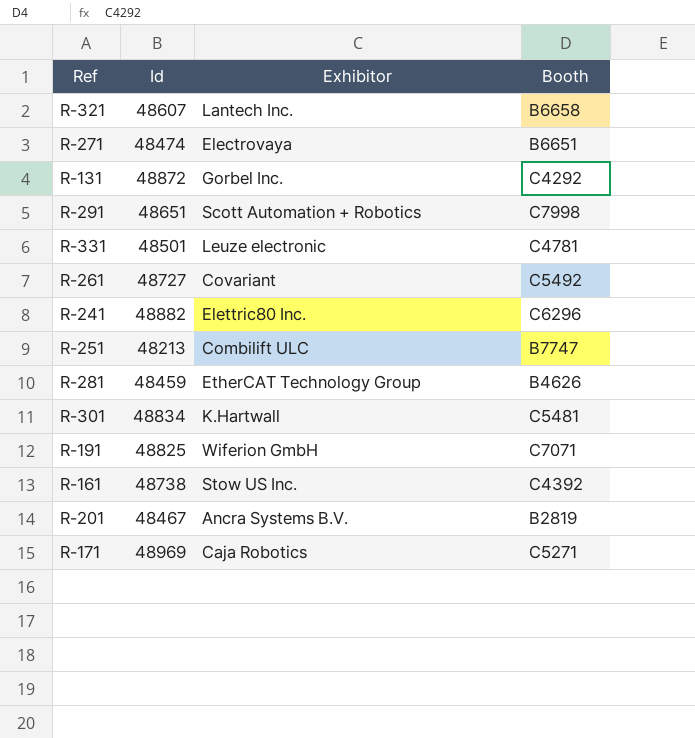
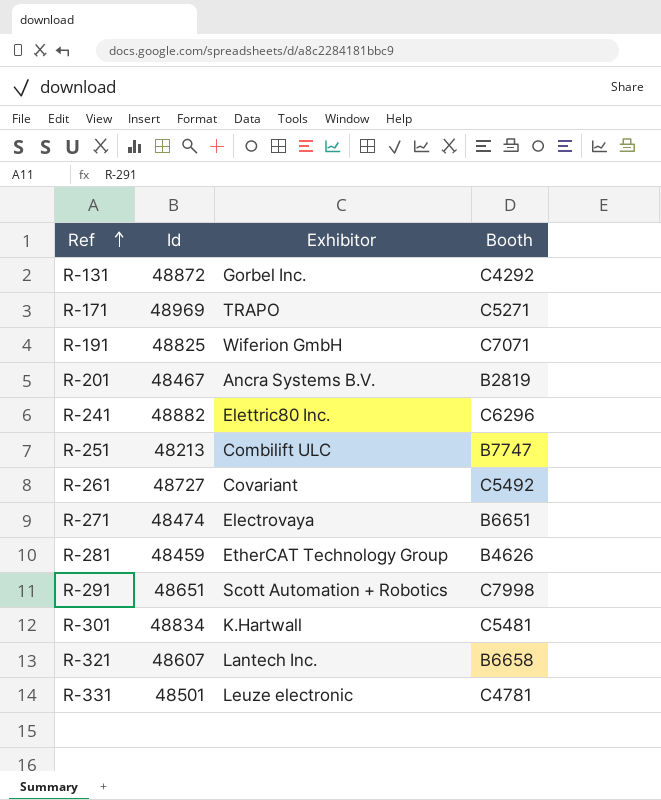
row order: none -> Ref ascending
row R-161: 48738 | Stow US Inc. | C4392 -> none
R-171 | Exhibitor: Caja Robotics -> TRAPO

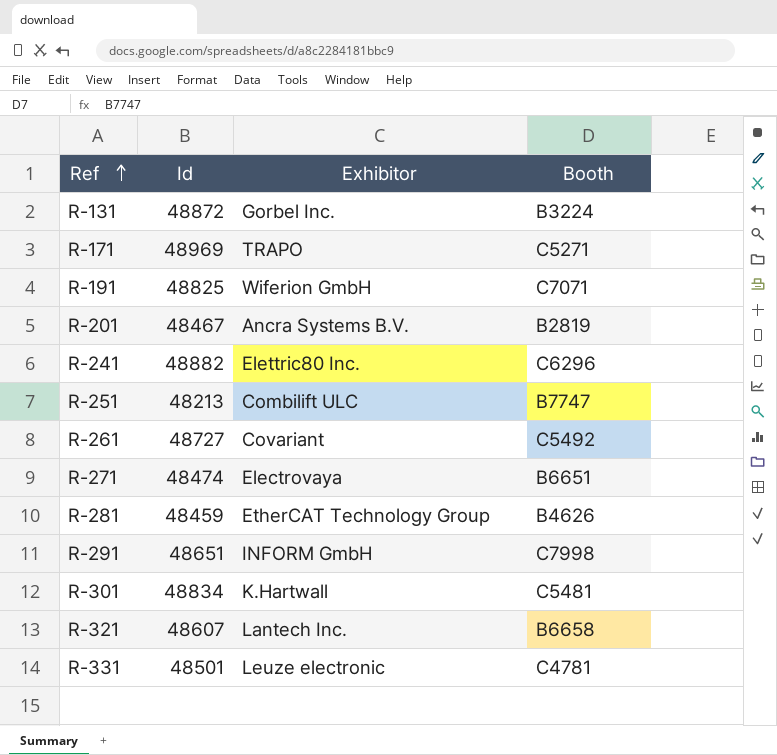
R-131 | Booth: C4292 -> B3224
R-291 | Exhibitor: Scott Automation + Robotics -> INFORM GmbH

